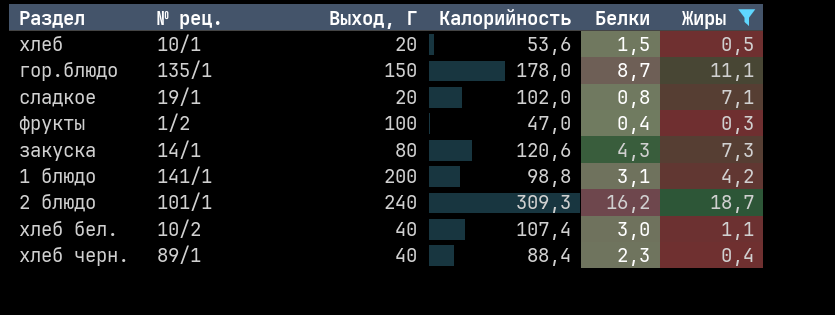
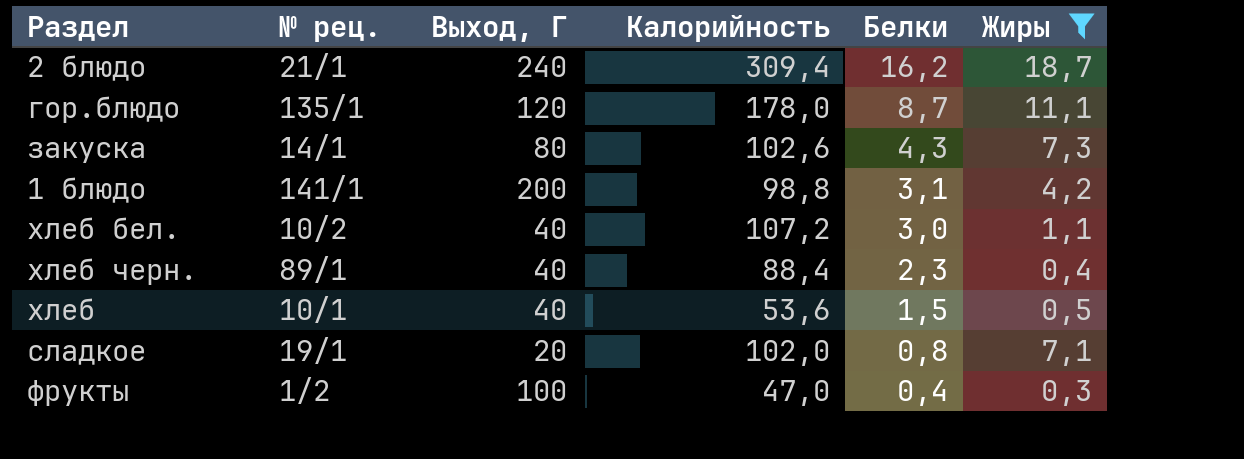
row order: none -> Белки descending
2 блюдо | № рец.: 101/1 -> 21/1
2 блюдо | Калорийность: 309,3 -> 309,4
гор.блюдо | Выход, Г: 150 -> 120
закуска | Калорийность: 120,6 -> 102,6
хлеб бел. | Калорийность: 107,4 -> 107,2
хлеб | Выход, Г: 20 -> 40

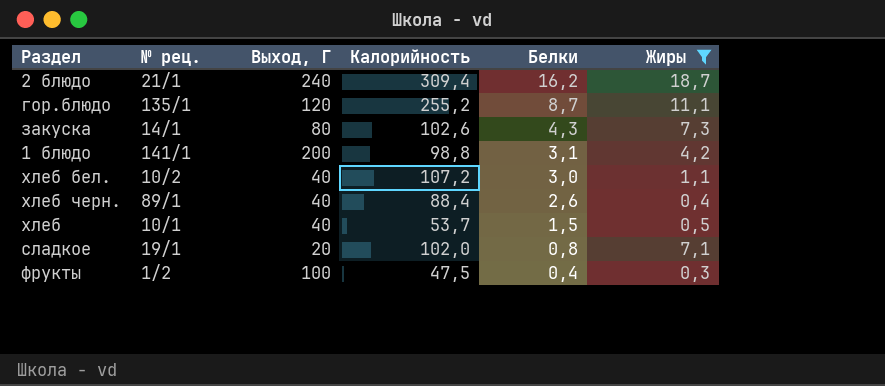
гор.блюдо | Калорийность: 178,0 -> 255,2
хлеб черн. | Белки: 2,3 -> 2,6
хлеб | Калорийность: 53,6 -> 53,7
фрукты | Калорийность: 47,0 -> 47,5

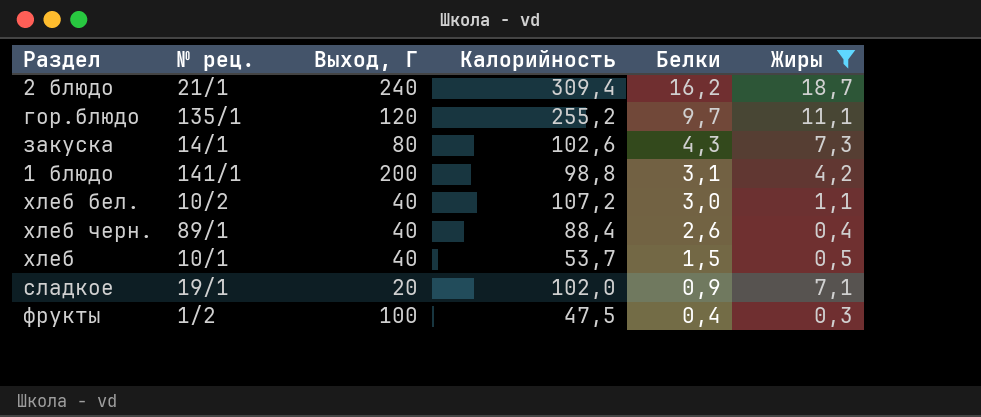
гор.блюдо | Белки: 8,7 -> 9,7
сладкое | Белки: 0,8 -> 0,9

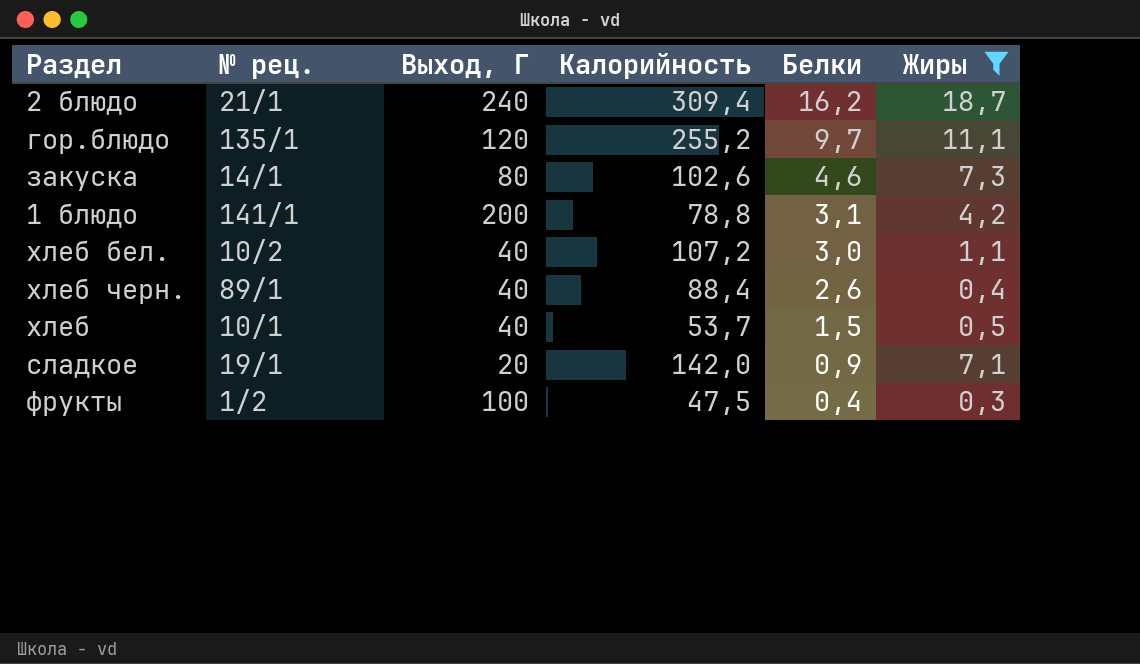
закуска | Белки: 4,3 -> 4,6
1 блюдо | Калорийность: 98,8 -> 78,8
сладкое | Калорийность: 102,0 -> 142,0

